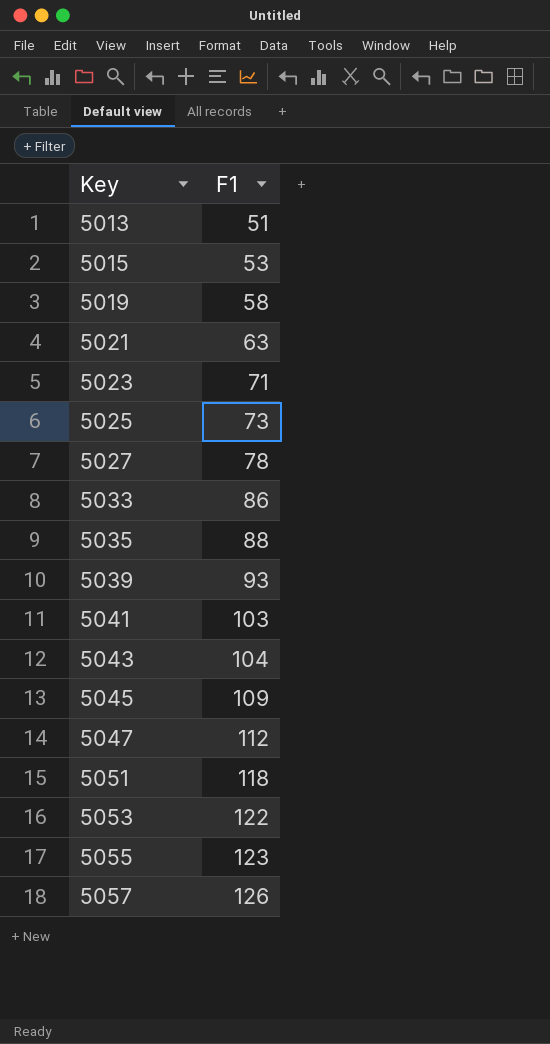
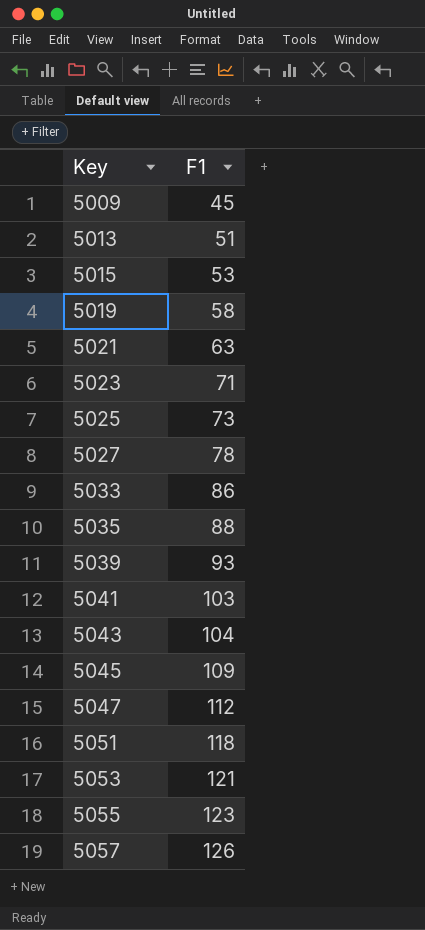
row 5009: none -> 45
5053 | F1: 122 -> 121

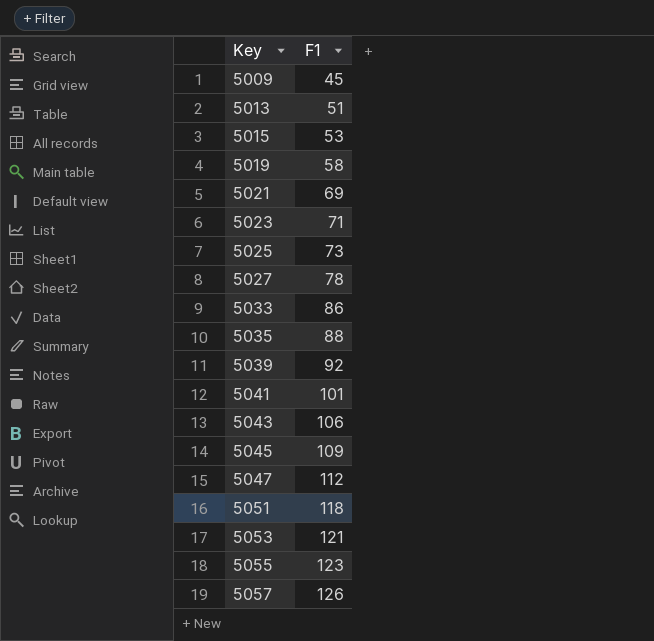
5021 | F1: 63 -> 69
5039 | F1: 93 -> 92
5041 | F1: 103 -> 101
5043 | F1: 104 -> 106

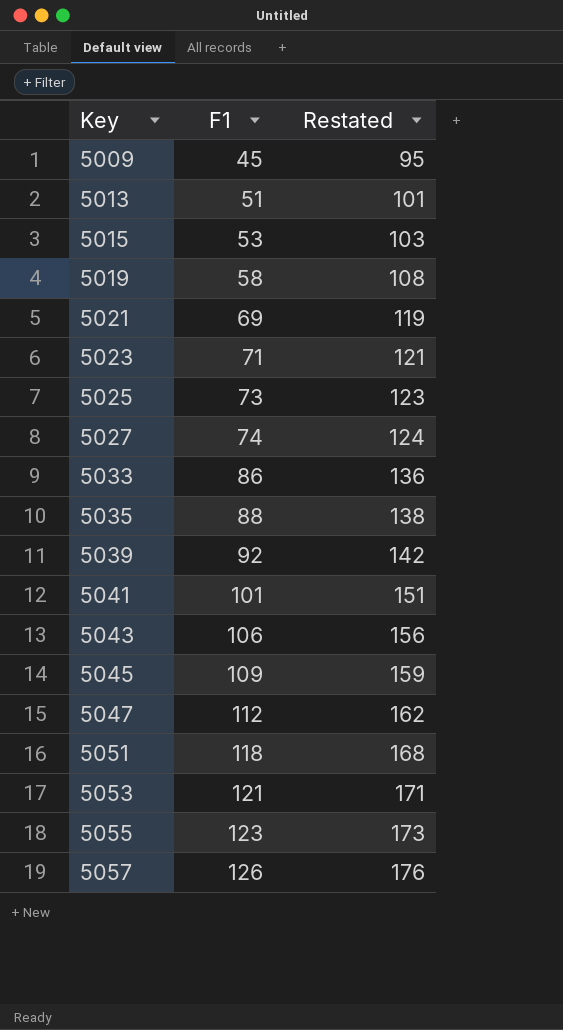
column Restated | formula: none -> [F1] + 50
5027 | F1: 78 -> 74

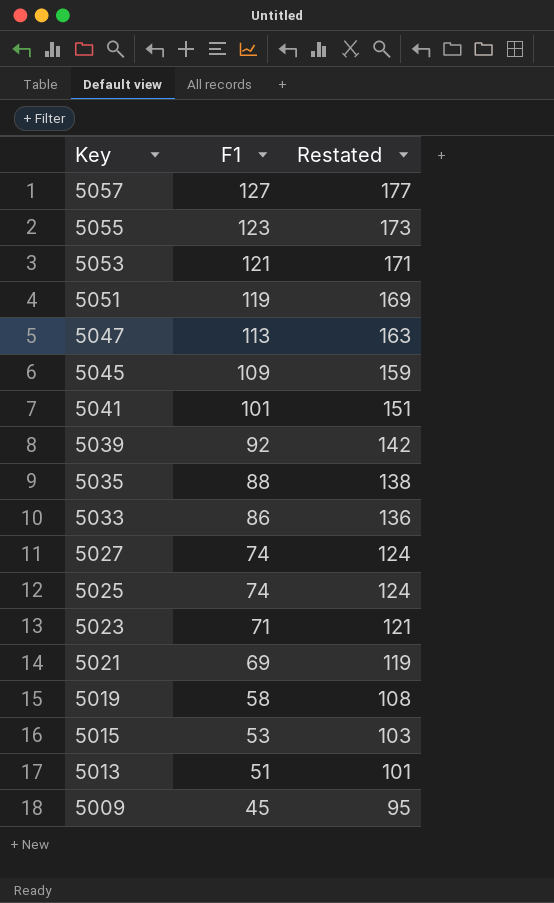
row order: Key ascending -> Key descending
row 5043: 106 | 156 -> none
5057 | F1: 126 -> 127
5057 | Restated: 176 -> 177
5051 | F1: 118 -> 119
5051 | Restated: 168 -> 169
5047 | F1: 112 -> 113
5047 | Restated: 162 -> 163
5025 | F1: 73 -> 74
5025 | Restated: 123 -> 124

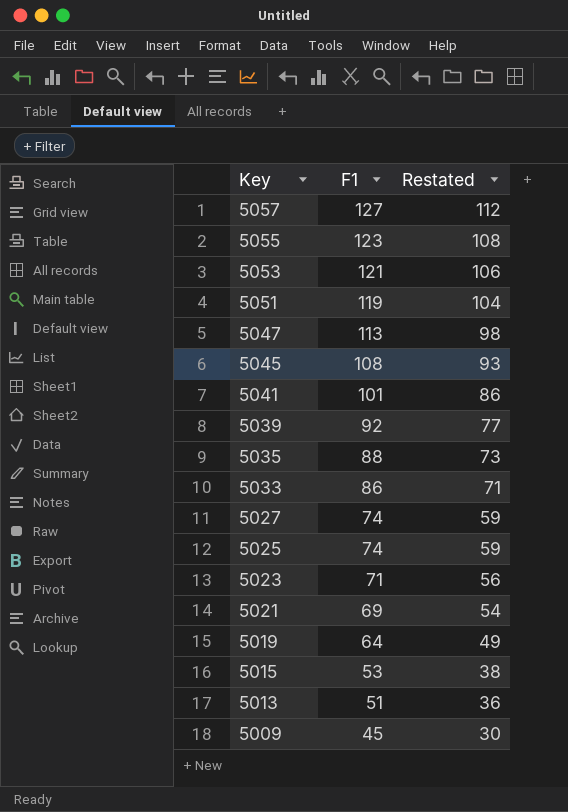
column Restated | formula: [F1] + 50 -> [F1] - 15
5045 | F1: 109 -> 108
5019 | F1: 58 -> 64

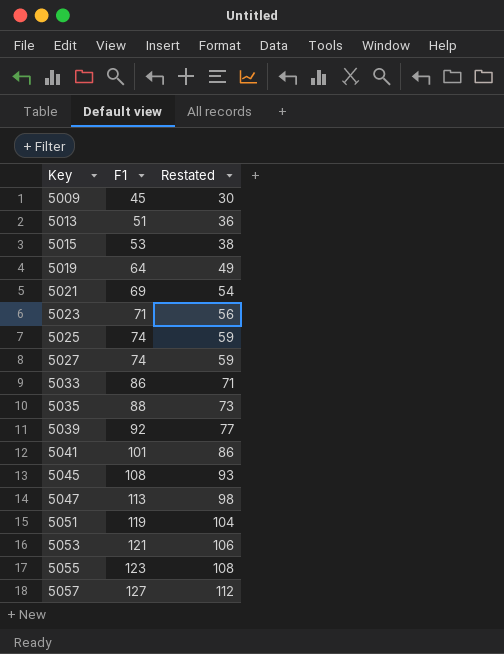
row order: Key descending -> Key ascending

